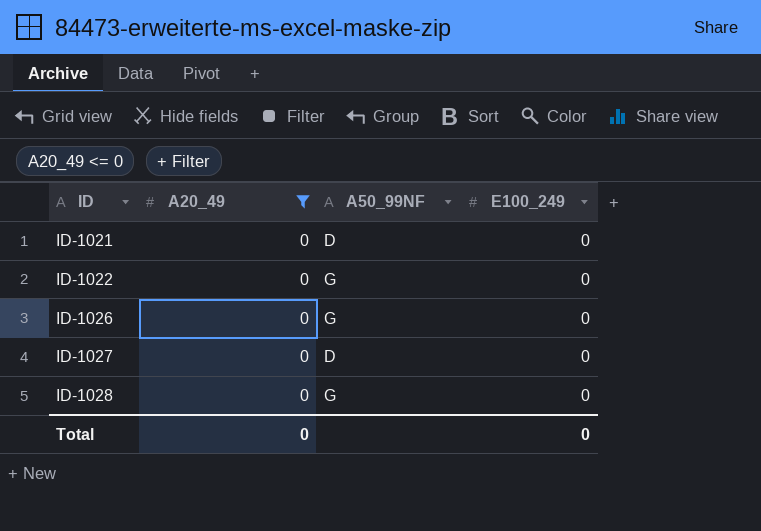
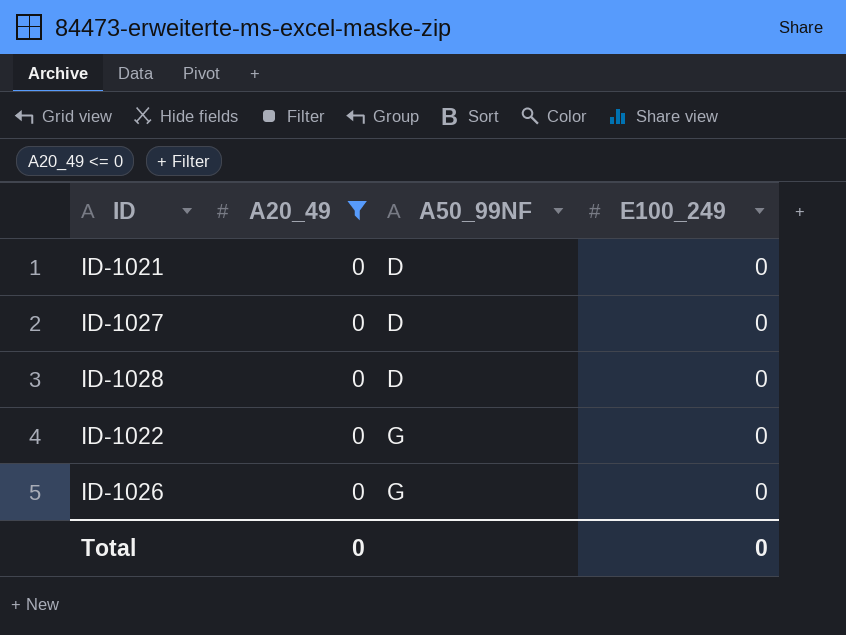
row order: ID ascending -> A50_99NF ascending
ID-1028 | A50_99NF: G -> D

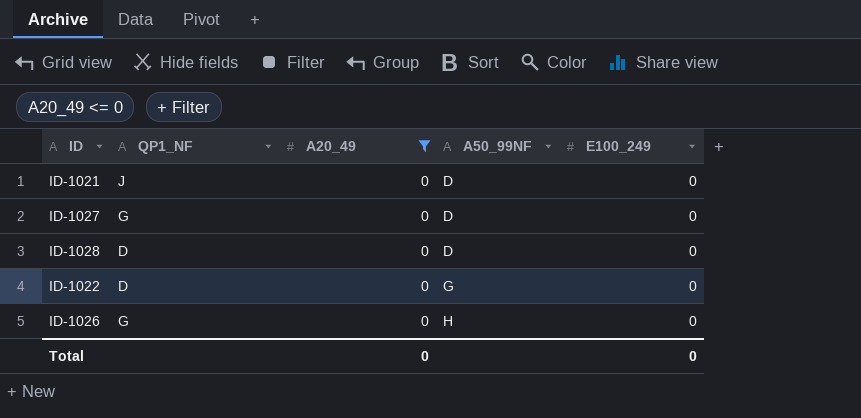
column QP1_NF | position: none -> 2
ID-1026 | A50_99NF: G -> H

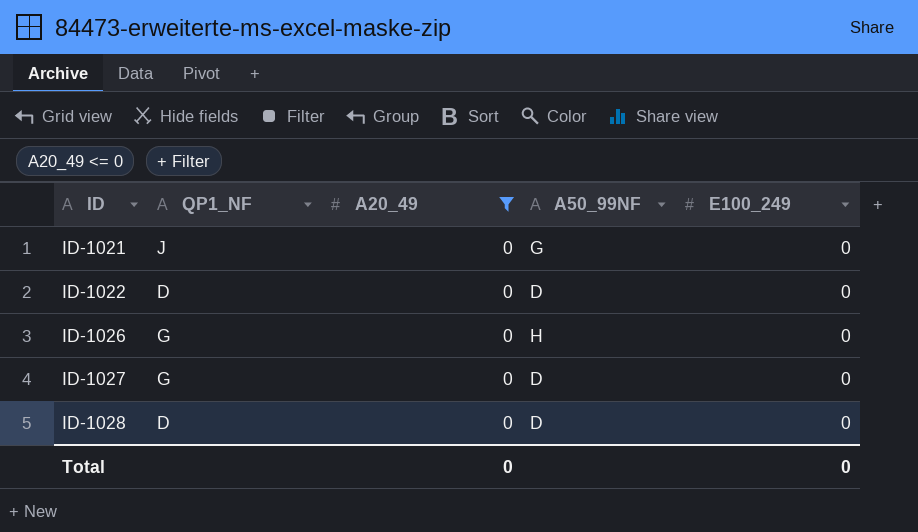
row order: A50_99NF ascending -> ID ascending
ID-1021 | A50_99NF: D -> G
ID-1022 | A50_99NF: G -> D

